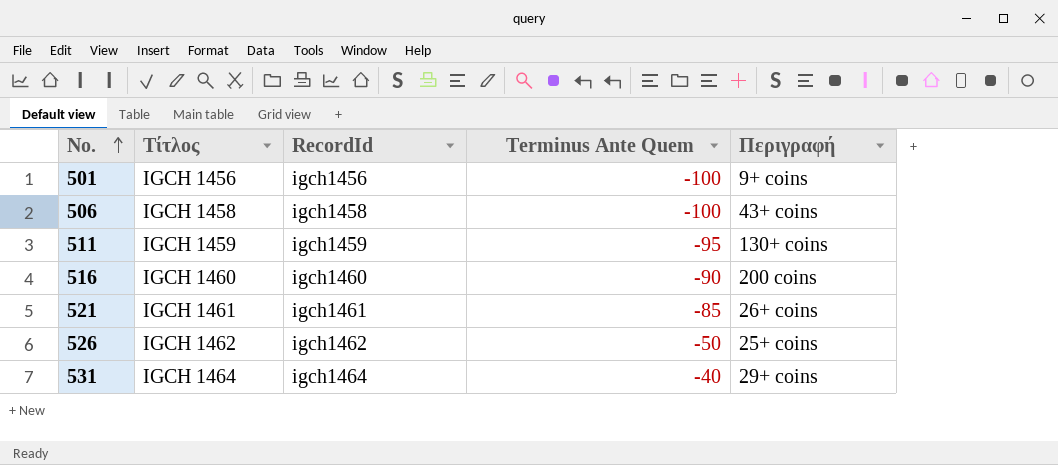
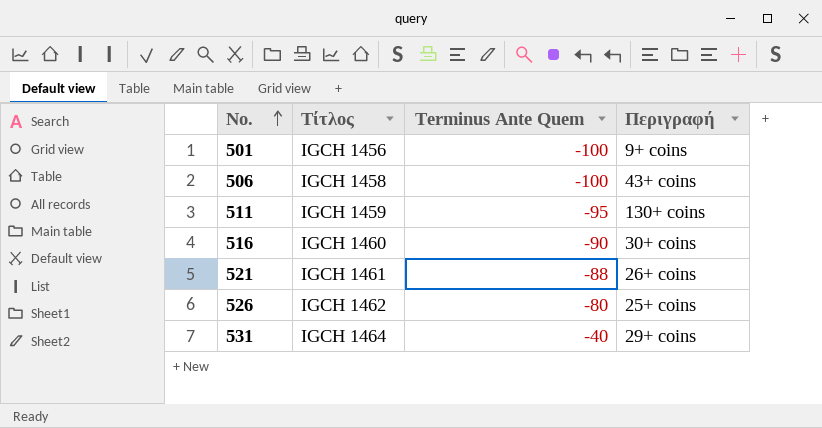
column RecordId | position: 3 -> none
516 | Περιγραφή: 200 coins -> 30+ coins
521 | Terminus Ante Quem: -85 -> -88
526 | Terminus Ante Quem: -50 -> -80

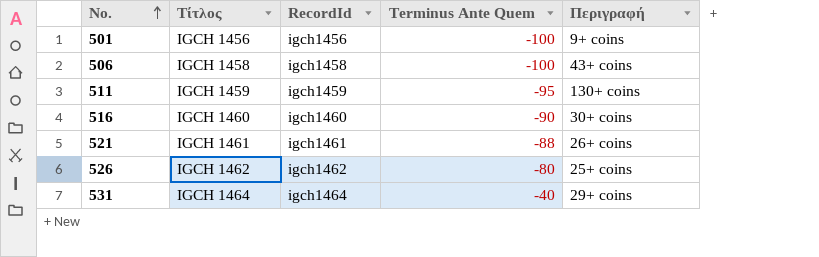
column RecordId | position: none -> 3

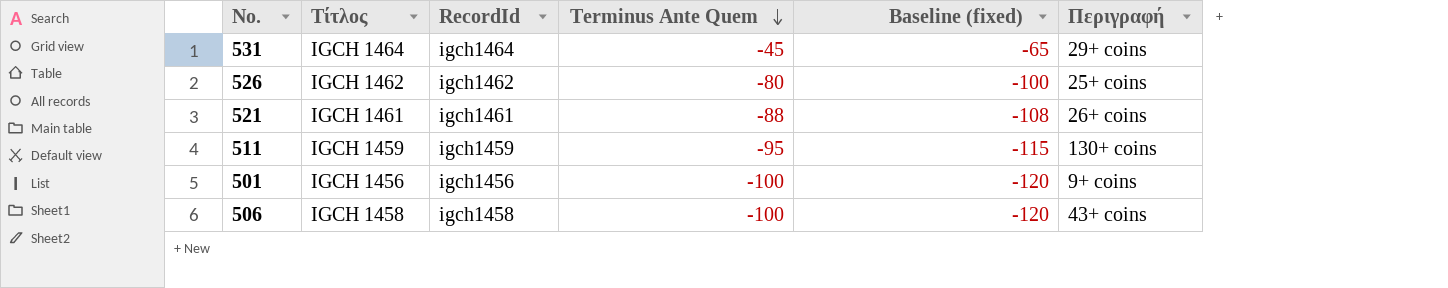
row order: No. ascending -> Terminus Ante Quem descending
column Baseline (fixed) | formula: none -> [Terminus Ante Quem] - 20
row 516: IGCH 1460 | igch1460 | -90 | 30+ coins -> none
531 | Terminus Ante Quem: -40 -> -45

